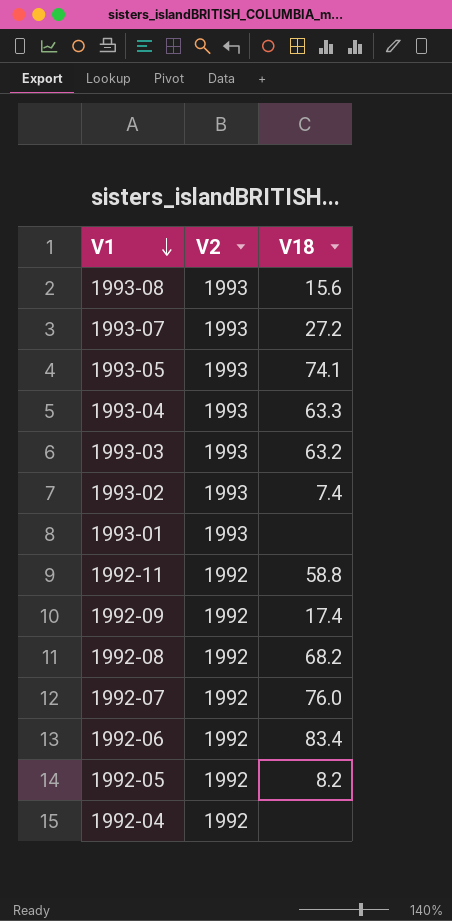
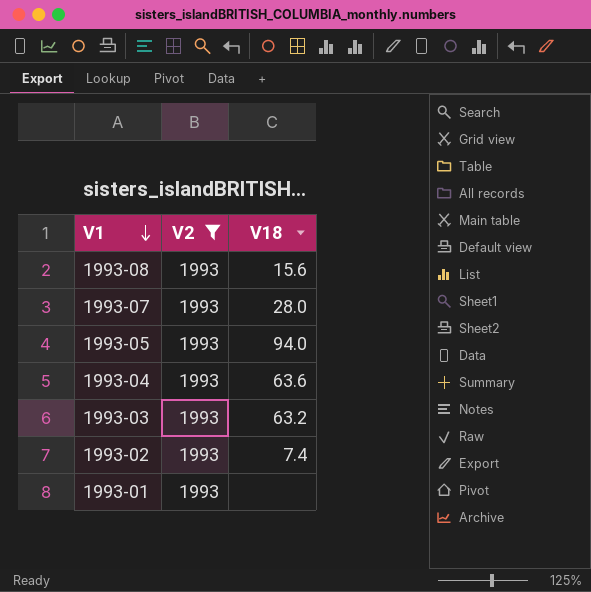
filter: none -> V2 = 1993
1993-07 | V18: 27.2 -> 28.0
1993-05 | V18: 74.1 -> 94.0
1993-04 | V18: 63.3 -> 63.6

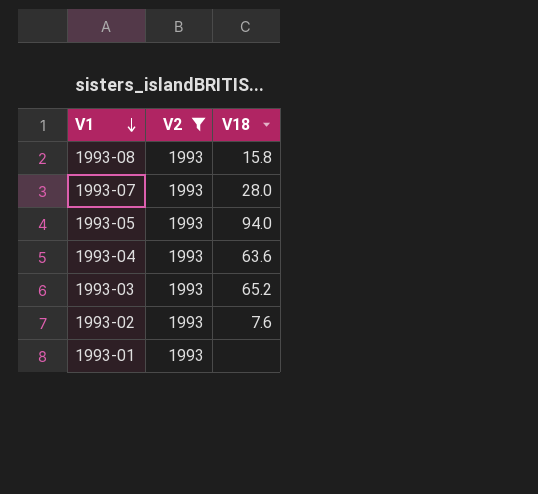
1993-08 | V18: 15.6 -> 15.8
1993-03 | V18: 63.2 -> 65.2
1993-02 | V18: 7.4 -> 7.6

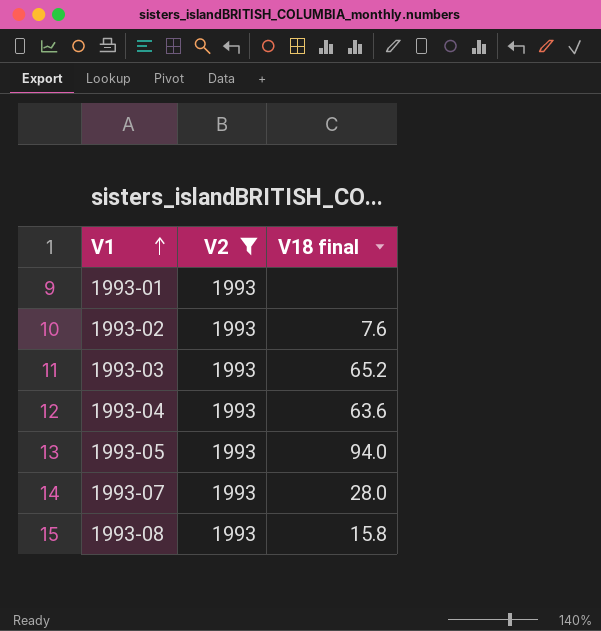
row order: V1 descending -> V1 ascending
column name: V18 -> V18 final

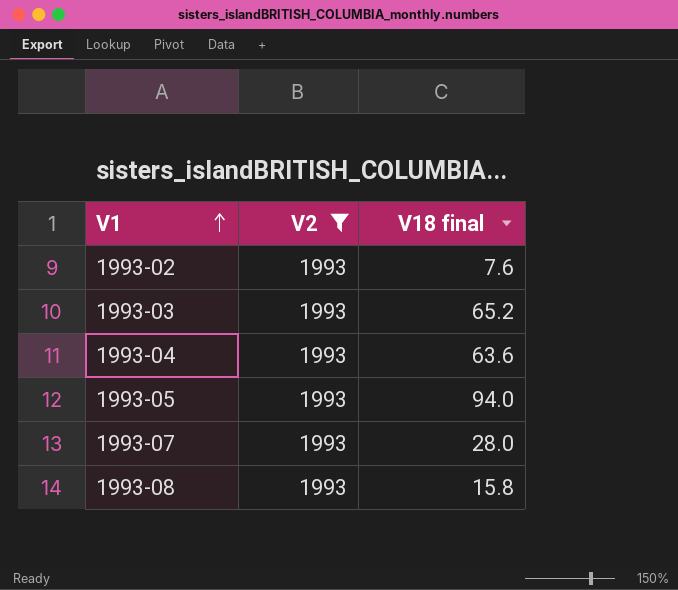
row 1993-01: 1993 | none -> none

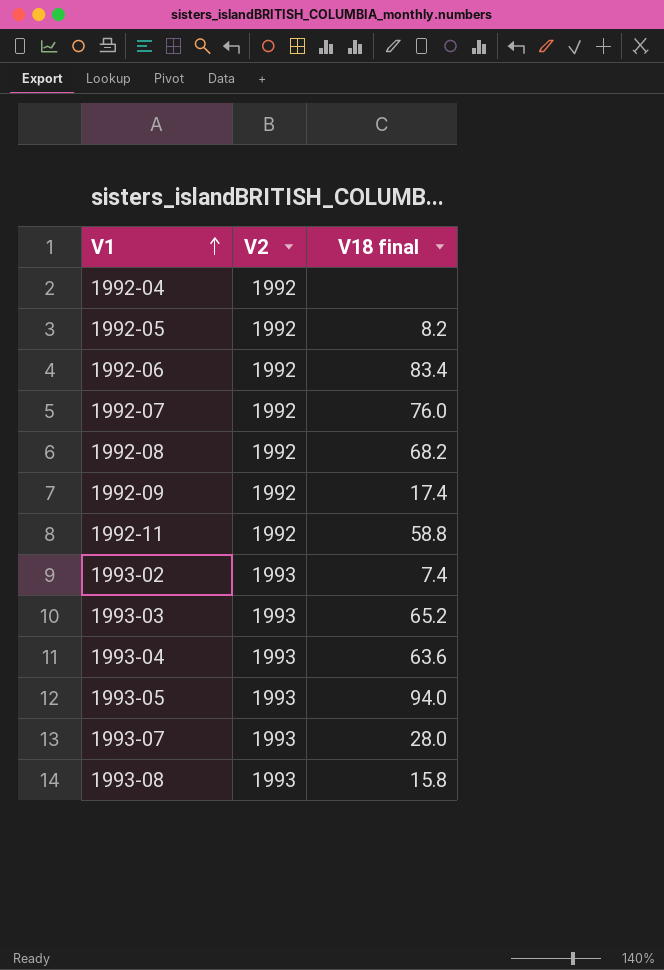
filter: V2 = 1993 -> none
1993-02 | V18 final: 7.6 -> 7.4

